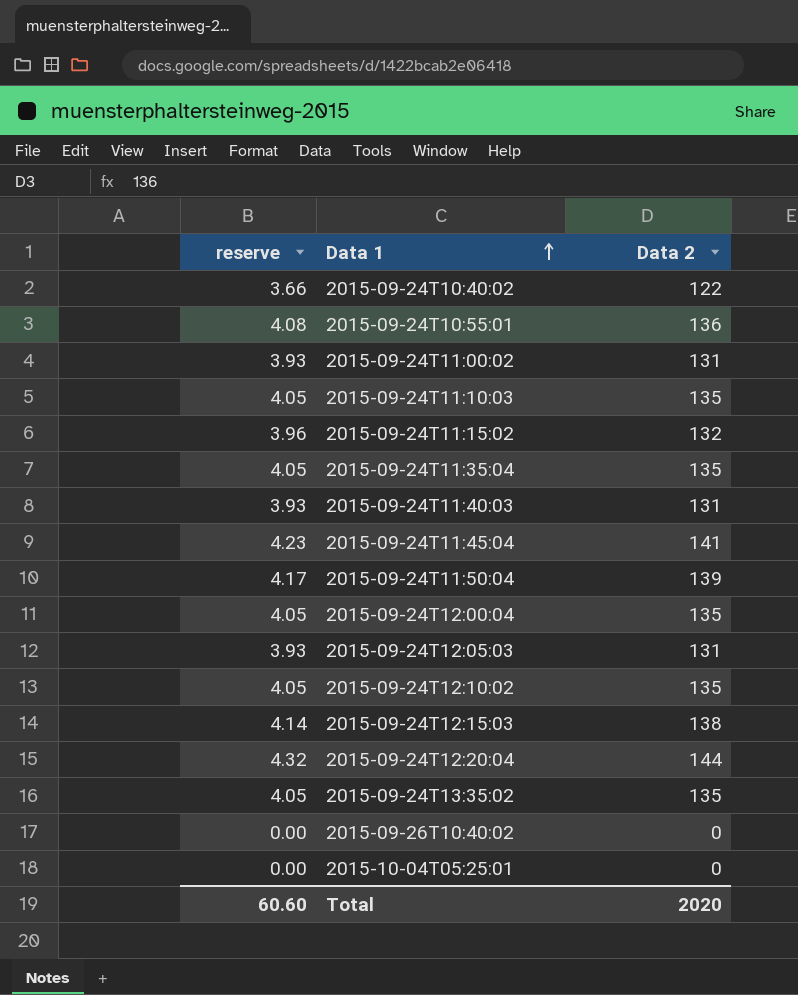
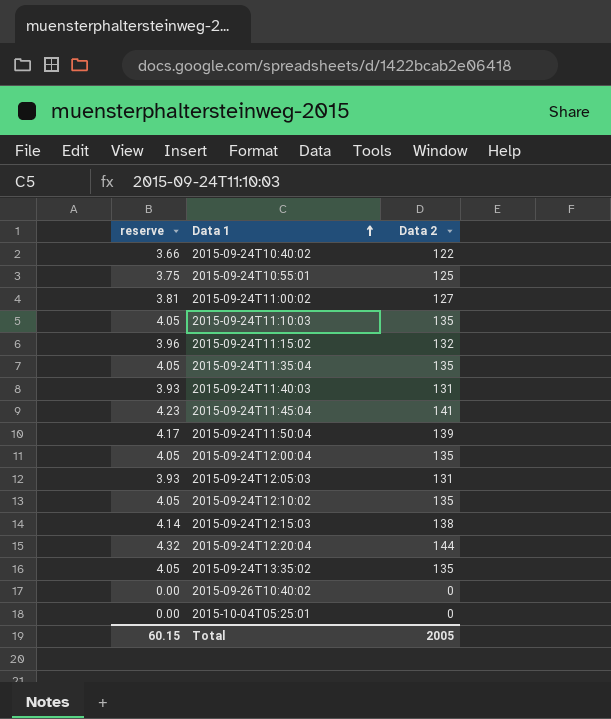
2015-09-24T10:55:01 | reserve: 4.08 -> 3.75
2015-09-24T10:55:01 | Data 2: 136 -> 125
2015-09-24T11:00:02 | reserve: 3.93 -> 3.81
2015-09-24T11:00:02 | Data 2: 131 -> 127
Total | reserve: 60.60 -> 60.15
Total | Data 2: 2020 -> 2005

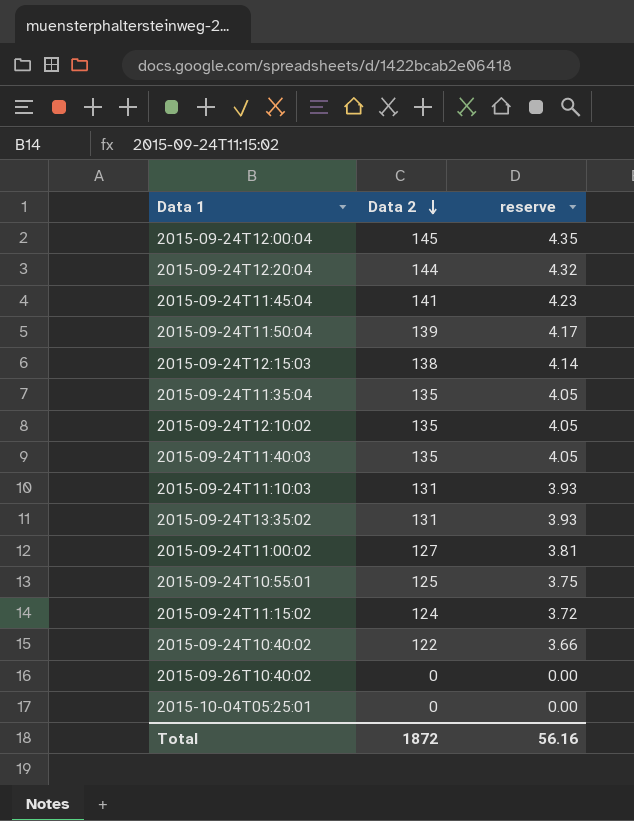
row order: Data 1 ascending -> Data 2 descending
column reserve | position: 1 -> 3
row 2015-09-24T12:05:03: 3.93 | 131 -> none
2015-09-24T12:00:04 | Data 2: 135 -> 145
2015-09-24T12:00:04 | reserve: 4.05 -> 4.35
2015-09-24T11:40:03 | Data 2: 131 -> 135
2015-09-24T11:40:03 | reserve: 3.93 -> 4.05
2015-09-24T11:10:03 | Data 2: 135 -> 131
2015-09-24T11:10:03 | reserve: 4.05 -> 3.93
2015-09-24T13:35:02 | Data 2: 135 -> 131
2015-09-24T13:35:02 | reserve: 4.05 -> 3.93
2015-09-24T11:15:02 | Data 2: 132 -> 124
2015-09-24T11:15:02 | reserve: 3.96 -> 3.72
Total | Data 2: 2005 -> 1872
Total | reserve: 60.15 -> 56.16

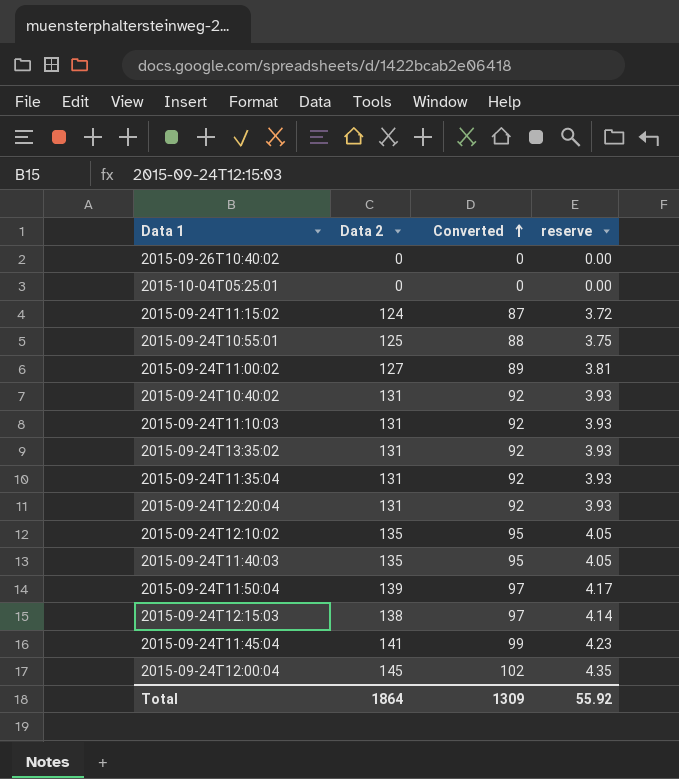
row order: Data 2 descending -> Converted ascending
column Converted | formula: none -> [Data 2] * 0.7
2015-09-24T10:40:02 | Data 2: 122 -> 131
2015-09-24T10:40:02 | reserve: 3.66 -> 3.93
2015-09-24T11:35:04 | Data 2: 135 -> 131
2015-09-24T11:35:04 | reserve: 4.05 -> 3.93
2015-09-24T12:20:04 | Data 2: 144 -> 131
2015-09-24T12:20:04 | reserve: 4.32 -> 3.93
Total | Data 2: 1872 -> 1864
Total | reserve: 56.16 -> 55.92

